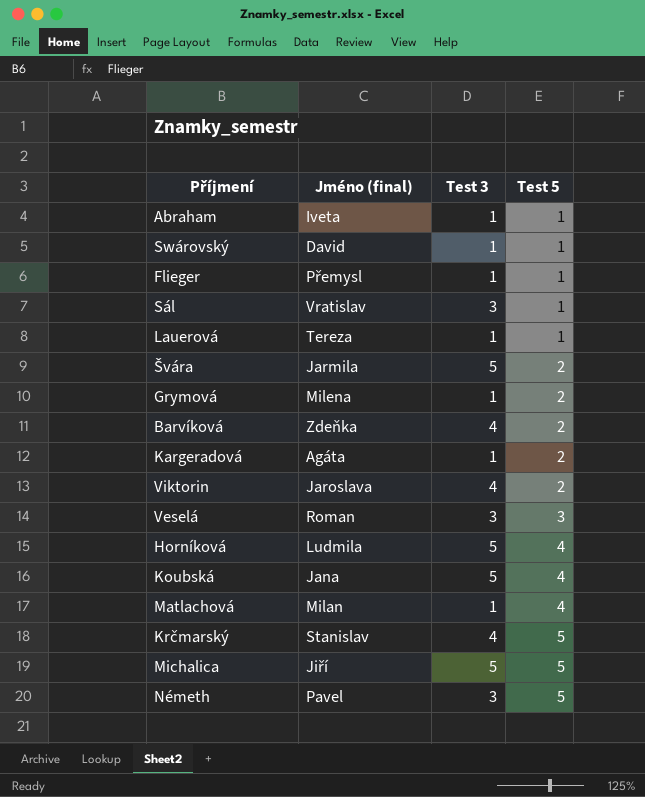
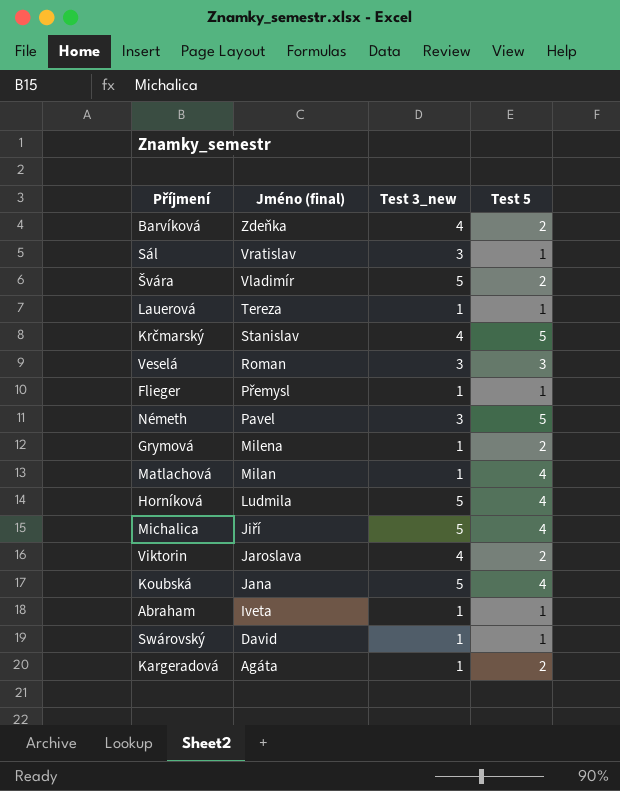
row order: Test 5 ascending -> Jméno (final) descending
column name: Test 3 -> Test 3_new
Švára | Jméno (final): Jarmila -> Vladimír
Michalica | Test 5: 5 -> 4

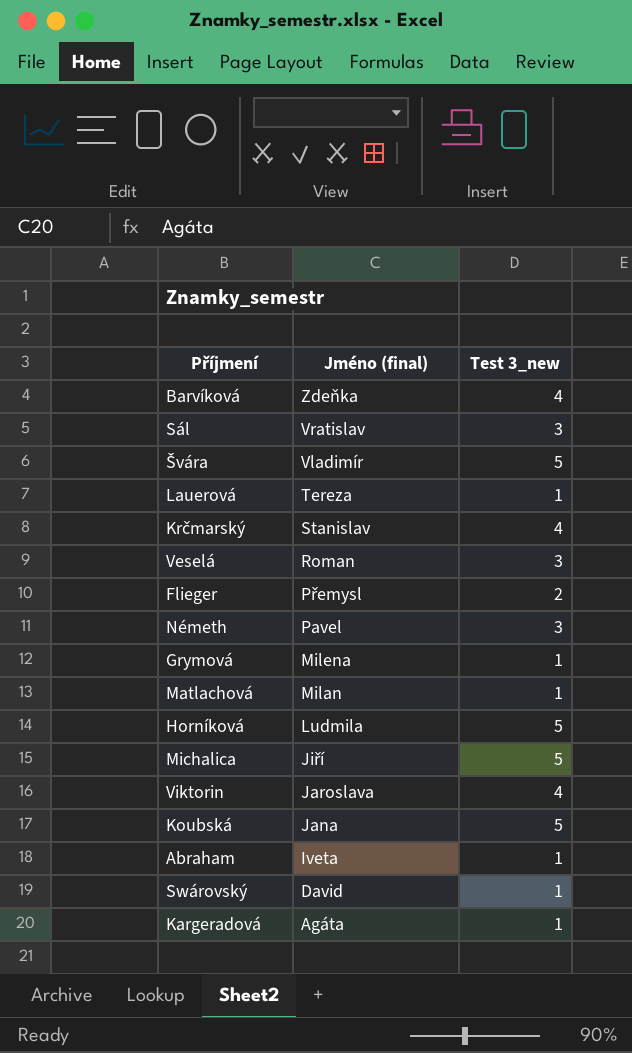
column Test 5 | position: 4 -> none
Flieger | Test 3_new: 1 -> 2

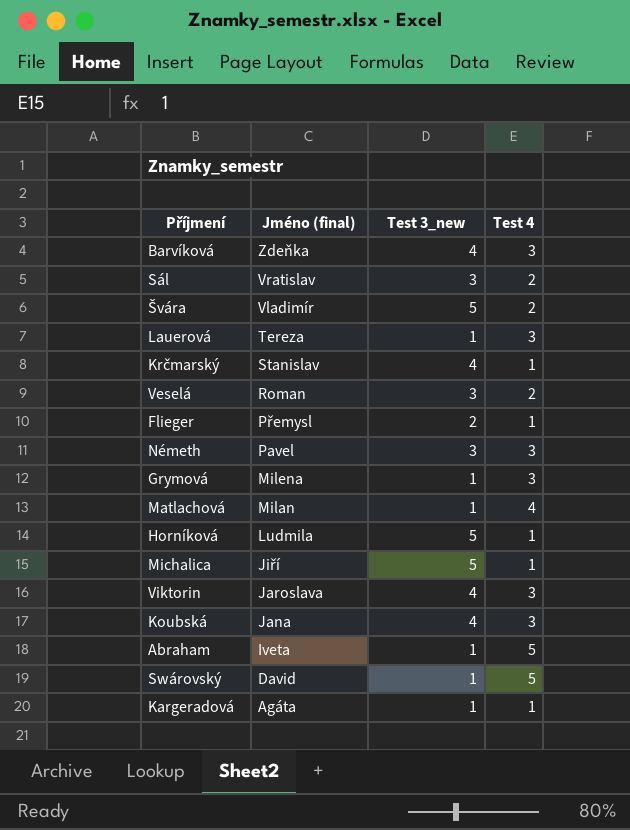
column Test 4 | position: none -> 4
Koubská | Test 3_new: 5 -> 4

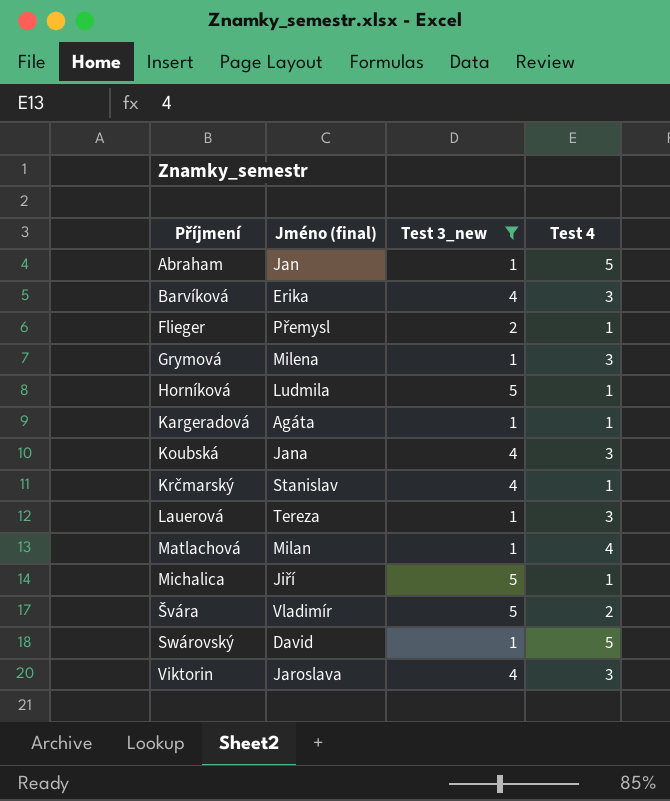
filter: none -> Test 3_new != 3
row order: Jméno (final) descending -> Příjmení ascending
Abraham | Jméno (final): Iveta -> Jan
Barvíková | Jméno (final): Zdeňka -> Erika

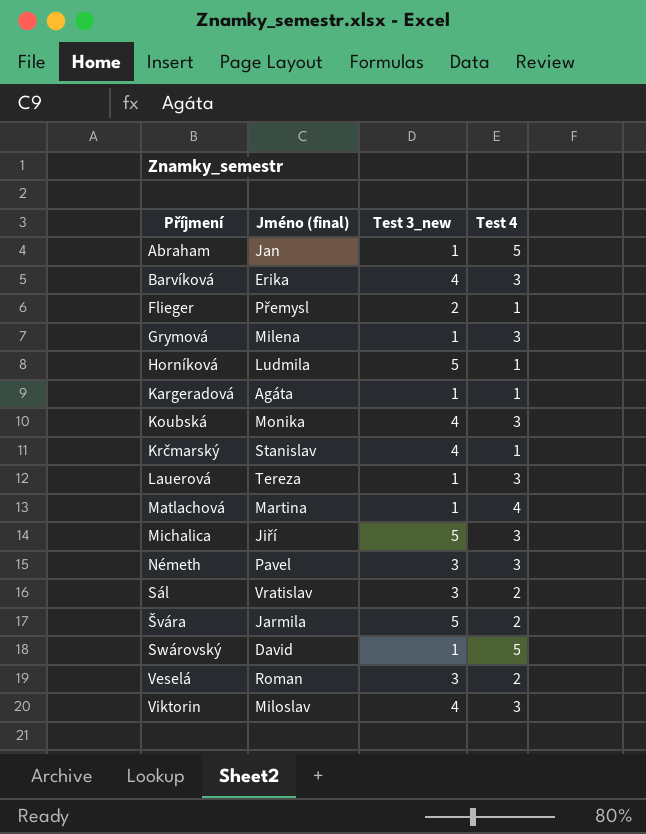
filter: Test 3_new != 3 -> none
Koubská | Jméno (final): Jana -> Monika
Matlachová | Jméno (final): Milan -> Martina
Michalica | Test 4: 1 -> 3
Švára | Jméno (final): Vladimír -> Jarmila
Viktorin | Jméno (final): Jaroslava -> Miloslav

